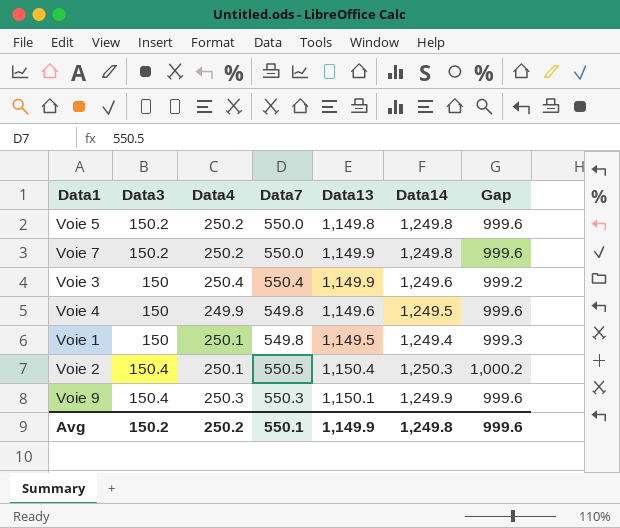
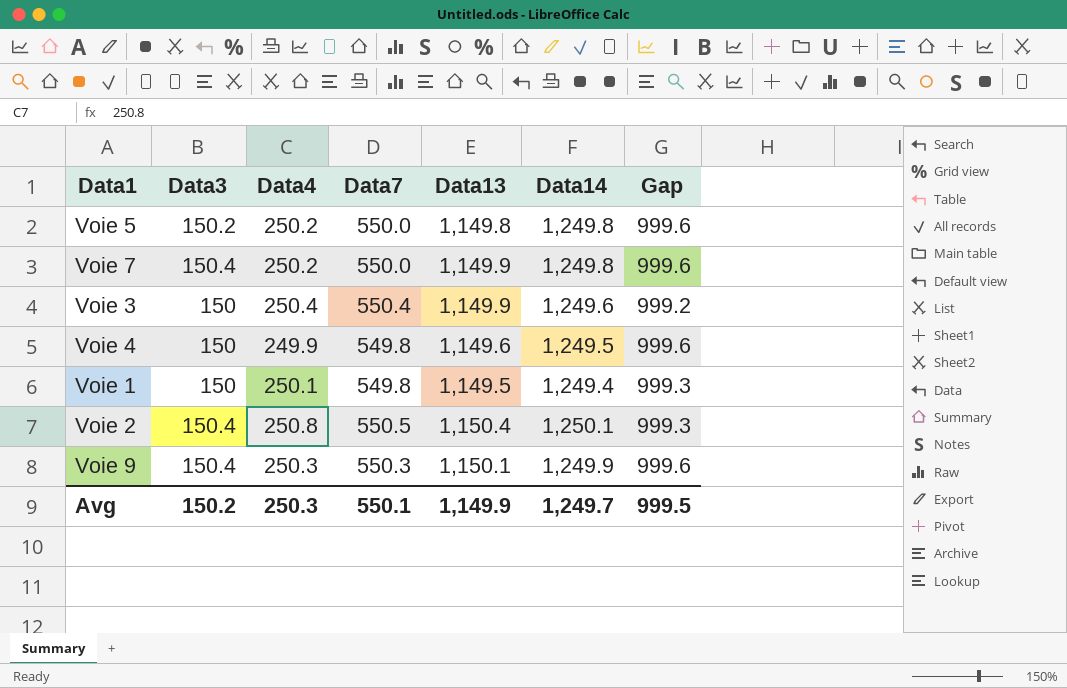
Voie 7 | Data3: 150.2 -> 150.4
Voie 2 | Data4: 250.1 -> 250.8
Voie 2 | Data14: 1,250.3 -> 1,250.1
Voie 2 | Gap: 1,000.2 -> 999.3
Avg | Data4: 250.2 -> 250.3
Avg | Data14: 1,249.8 -> 1,249.7
Avg | Gap: 999.6 -> 999.5

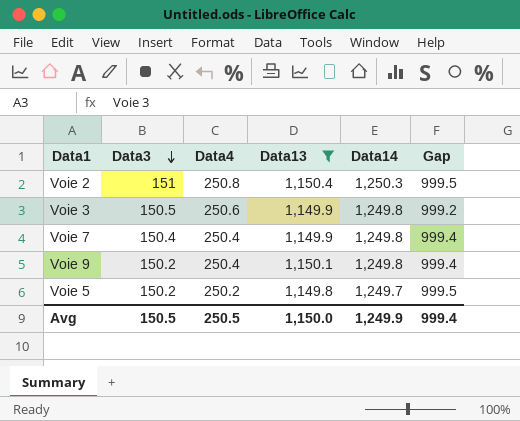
filter: none -> Data13 >= 1,149.8
row order: none -> Data3 descending
column Data7 | position: 4 -> none
Voie 2 | Data3: 150.4 -> 151
Voie 2 | Data14: 1,250.1 -> 1,250.3
Voie 2 | Gap: 999.3 -> 999.5
Voie 3 | Data3: 150 -> 150.5
Voie 3 | Data4: 250.4 -> 250.6
Voie 3 | Data14: 1,249.6 -> 1,249.8
Voie 7 | Data4: 250.2 -> 250.4
Voie 7 | Gap: 999.6 -> 999.4
Voie 9 | Data3: 150.4 -> 150.2
Voie 9 | Data4: 250.3 -> 250.4
Voie 9 | Data14: 1,249.9 -> 1,249.8
Voie 9 | Gap: 999.6 -> 999.4
Voie 5 | Data14: 1,249.8 -> 1,249.7
Voie 5 | Gap: 999.6 -> 999.5
Avg | Data3: 150.2 -> 150.5
Avg | Data4: 250.3 -> 250.5
Avg | Data13: 1,149.9 -> 1,150.0
Avg | Data14: 1,249.7 -> 1,249.9
Avg | Gap: 999.5 -> 999.4

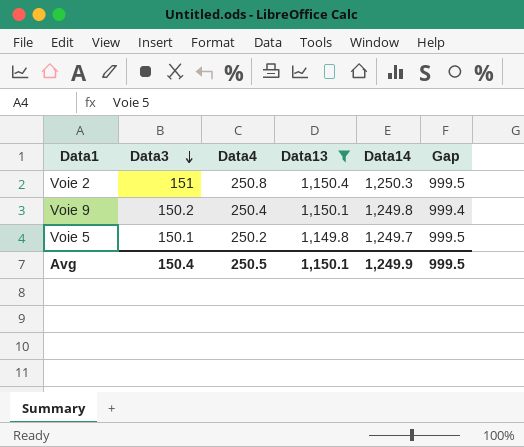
row Voie 3: 150.5 | 250.6 | 1,149.9 | 1,249.8 | 999.2 -> none
row Voie 7: 150.4 | 250.4 | 1,149.9 | 1,249.8 | 999.4 -> none
Voie 5 | Data3: 150.2 -> 150.1
Avg | Data3: 150.5 -> 150.4
Avg | Data13: 1,150.0 -> 1,150.1
Avg | Gap: 999.4 -> 999.5

